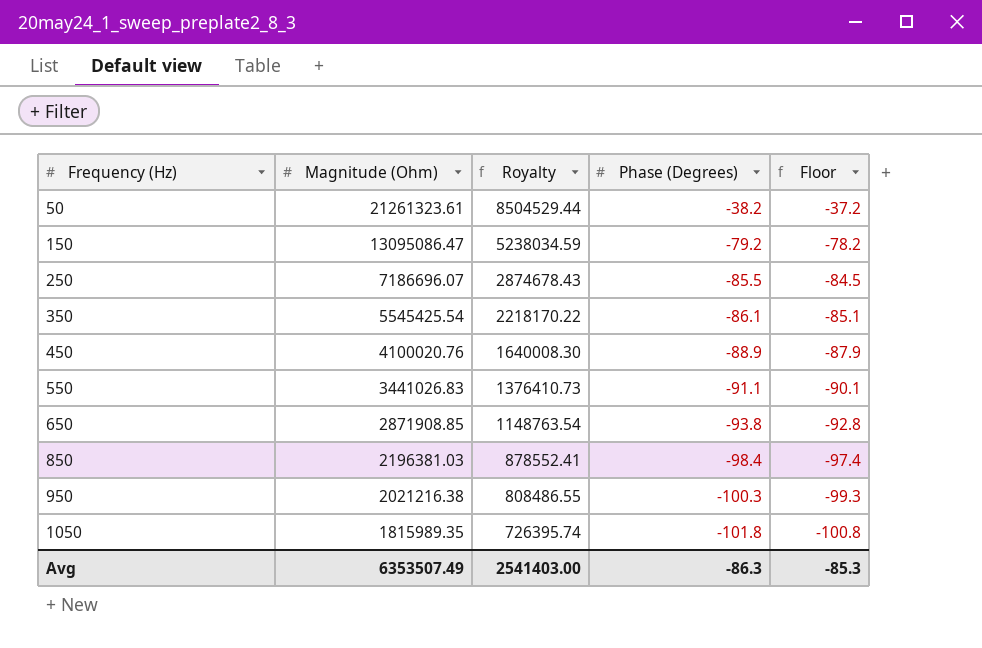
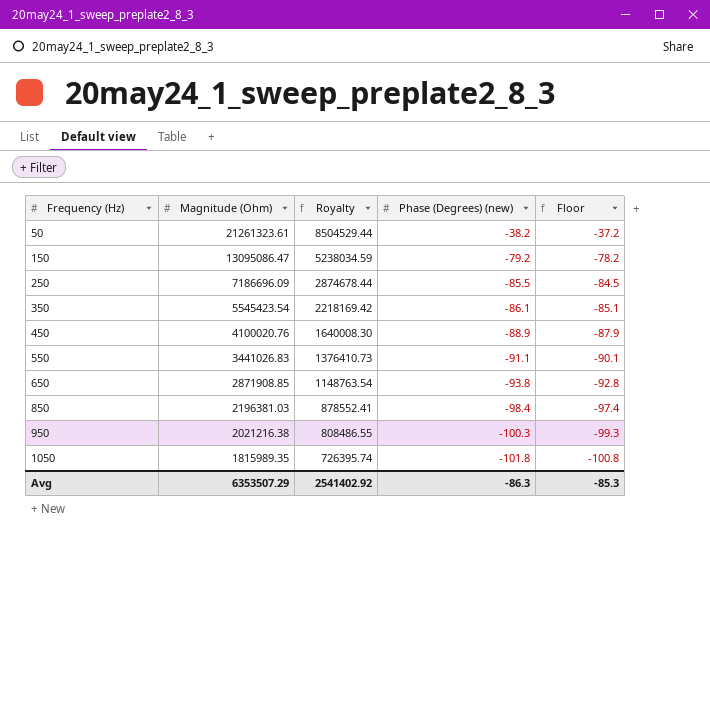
column name: Phase (Degrees) -> Phase (Degrees) (new)
250 | Magnitude (Ohm): 7186696.07 -> 7186696.09
250 | Royalty: 2874678.43 -> 2874678.44
350 | Magnitude (Ohm): 5545425.54 -> 5545423.54
350 | Royalty: 2218170.22 -> 2218169.42
Avg | Magnitude (Ohm): 6353507.49 -> 6353507.29
Avg | Royalty: 2541403.00 -> 2541402.92

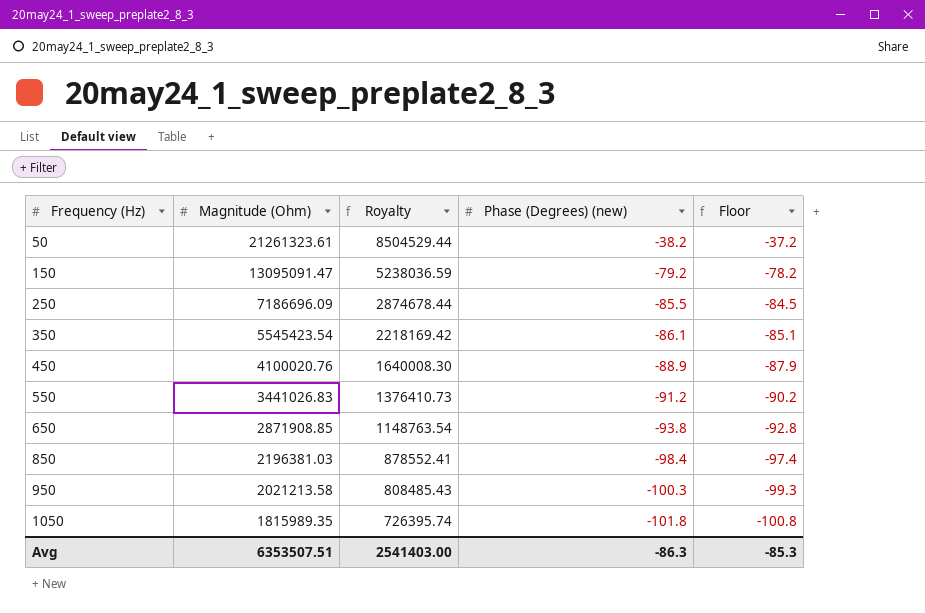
150 | Magnitude (Ohm): 13095086.47 -> 13095091.47
150 | Royalty: 5238034.59 -> 5238036.59
550 | Phase (Degrees) (new): -91.1 -> -91.2
550 | Floor: -90.1 -> -90.2
950 | Magnitude (Ohm): 2021216.38 -> 2021213.58
950 | Royalty: 808486.55 -> 808485.43
Avg | Magnitude (Ohm): 6353507.29 -> 6353507.51
Avg | Royalty: 2541402.92 -> 2541403.00

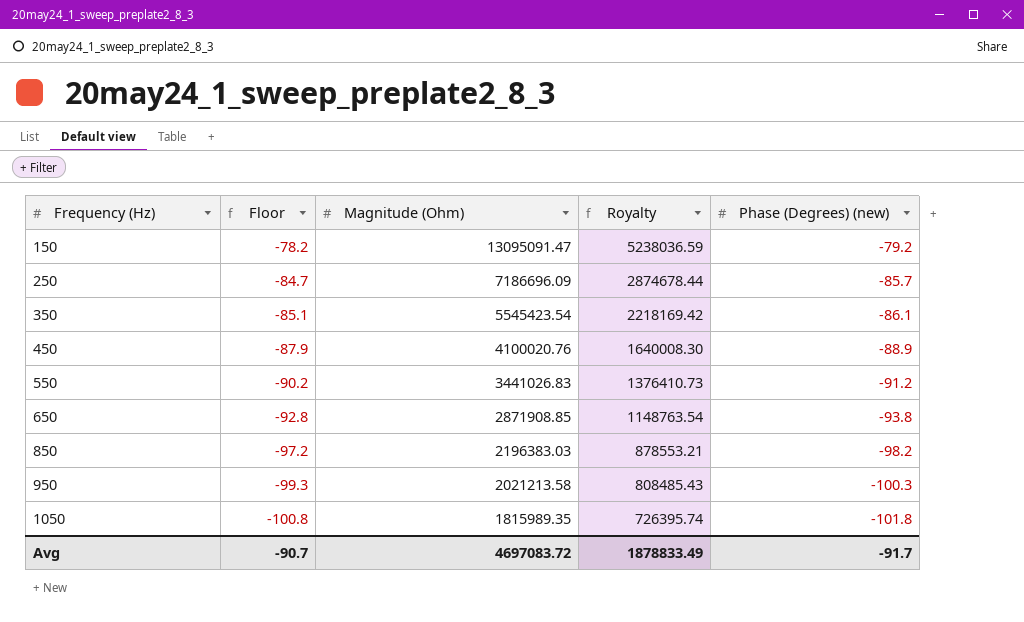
column Floor | position: 5 -> 2
row 50: 21261323.61 | 8504529.44 | -38.2 | -37.2 -> none
250 | Floor: -84.5 -> -84.7
250 | Phase (Degrees) (new): -85.5 -> -85.7
850 | Floor: -97.4 -> -97.2
850 | Magnitude (Ohm): 2196381.03 -> 2196383.03
850 | Royalty: 878552.41 -> 878553.21
850 | Phase (Degrees) (new): -98.4 -> -98.2
Avg | Floor: -85.3 -> -90.7
Avg | Magnitude (Ohm): 6353507.51 -> 4697083.72
Avg | Royalty: 2541403.00 -> 1878833.49
Avg | Phase (Degrees) (new): -86.3 -> -91.7

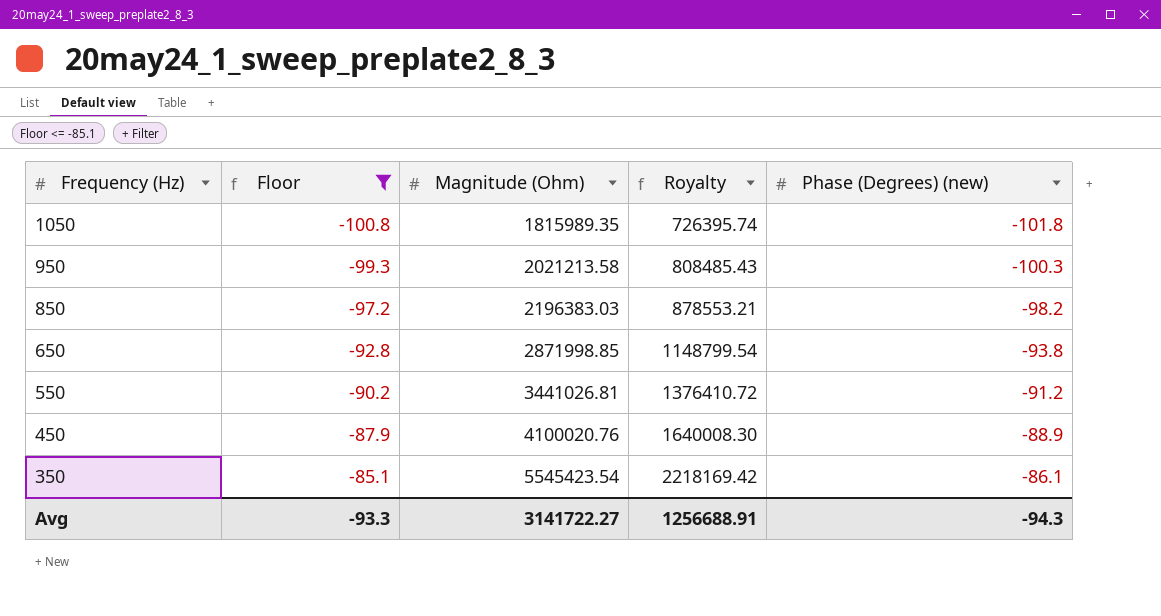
filter: none -> Floor <= -85.1
row order: Frequency (Hz) ascending -> Frequency (Hz) descending
650 | Magnitude (Ohm): 2871908.85 -> 2871998.85
650 | Royalty: 1148763.54 -> 1148799.54
550 | Magnitude (Ohm): 3441026.83 -> 3441026.81
550 | Royalty: 1376410.73 -> 1376410.72
Avg | Floor: -90.7 -> -93.3
Avg | Magnitude (Ohm): 4697083.72 -> 3141722.27
Avg | Royalty: 1878833.49 -> 1256688.91
Avg | Phase (Degrees) (new): -91.7 -> -94.3

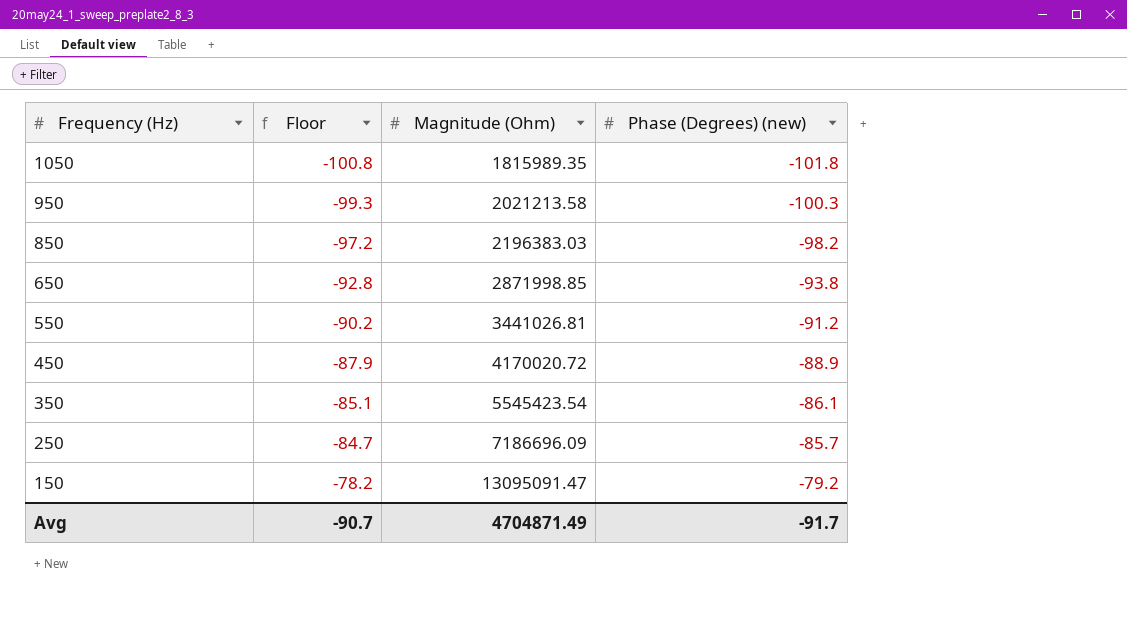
filter: Floor <= -85.1 -> none
column Royalty | formula: [Magnitude (Ohm)] * 0.4 -> none
450 | Magnitude (Ohm): 4100020.76 -> 4170020.72
Avg | Floor: -93.3 -> -90.7
Avg | Magnitude (Ohm): 3141722.27 -> 4704871.49
Avg | Phase (Degrees) (new): -94.3 -> -91.7

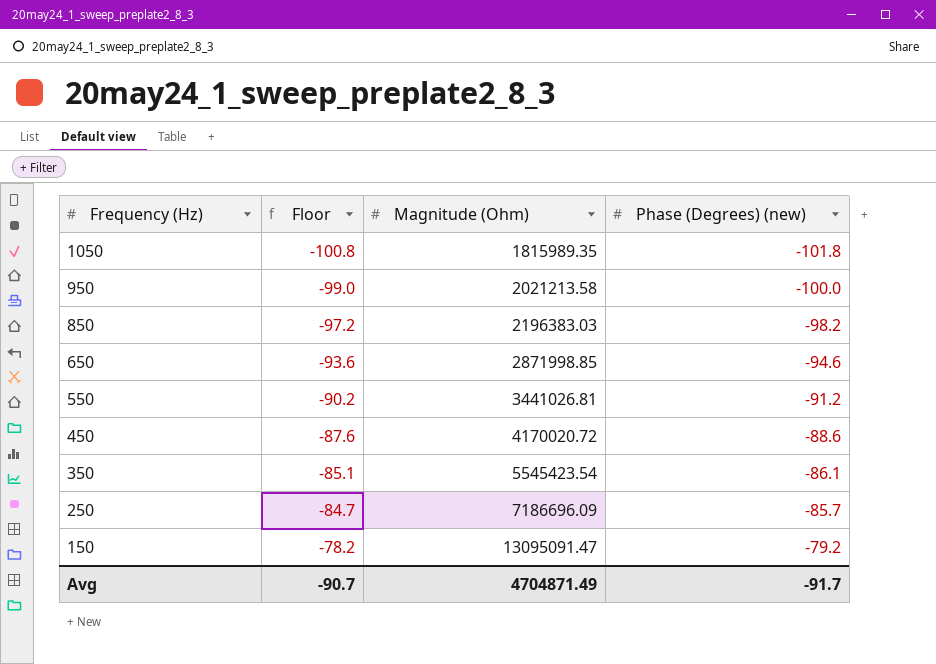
950 | Floor: -99.3 -> -99.0
950 | Phase (Degrees) (new): -100.3 -> -100.0
650 | Floor: -92.8 -> -93.6
650 | Phase (Degrees) (new): -93.8 -> -94.6
450 | Floor: -87.9 -> -87.6
450 | Phase (Degrees) (new): -88.9 -> -88.6

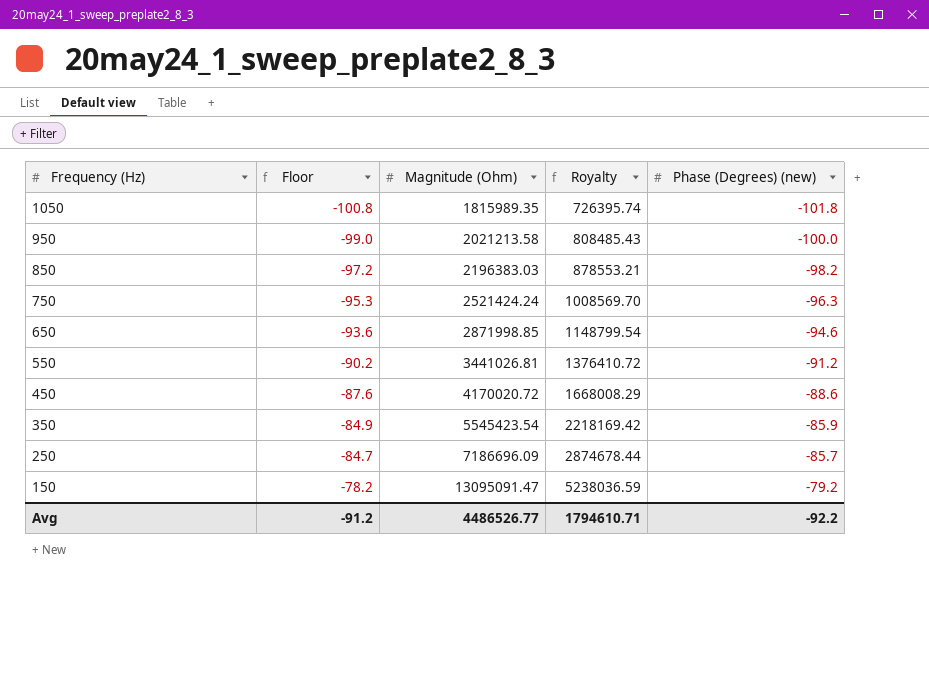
column Royalty | formula: none -> [Magnitude (Ohm)] * 0.4
row 750: none -> -95.3 | 2521424.24 | 1008569.70 | -96.3
350 | Floor: -85.1 -> -84.9
350 | Phase (Degrees) (new): -86.1 -> -85.9
Avg | Floor: -90.7 -> -91.2
Avg | Magnitude (Ohm): 4704871.49 -> 4486526.77
Avg | Phase (Degrees) (new): -91.7 -> -92.2

